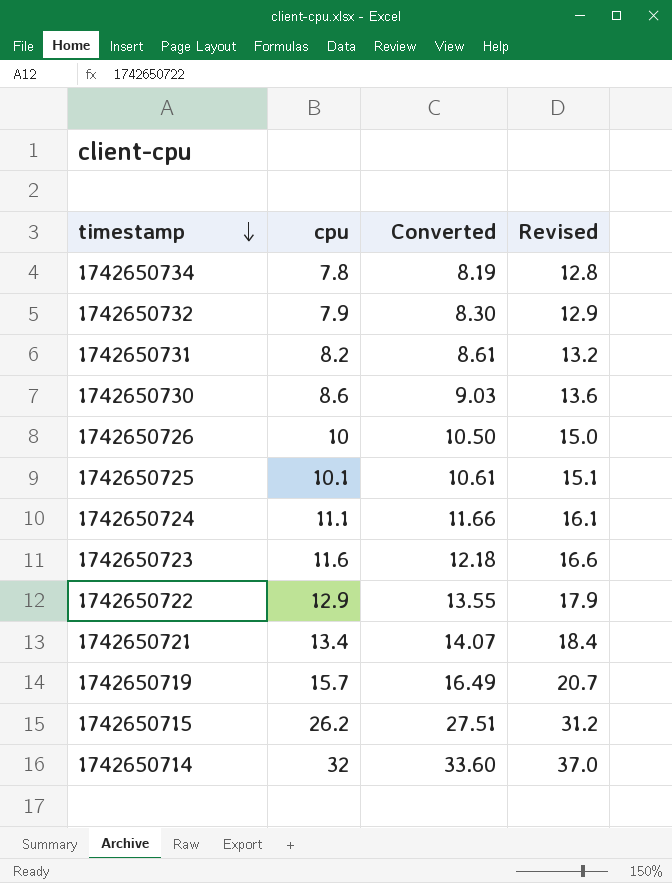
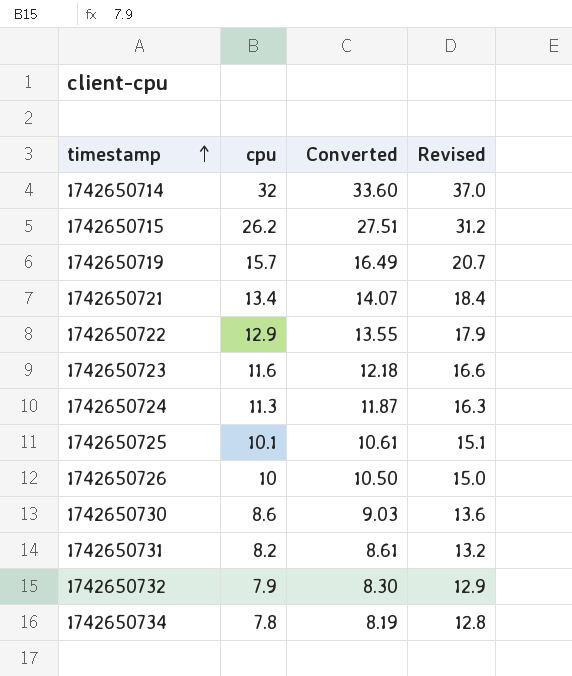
row order: timestamp descending -> timestamp ascending
1742650724 | cpu: 11.1 -> 11.3
1742650724 | Converted: 11.66 -> 11.87
1742650724 | Revised: 16.1 -> 16.3

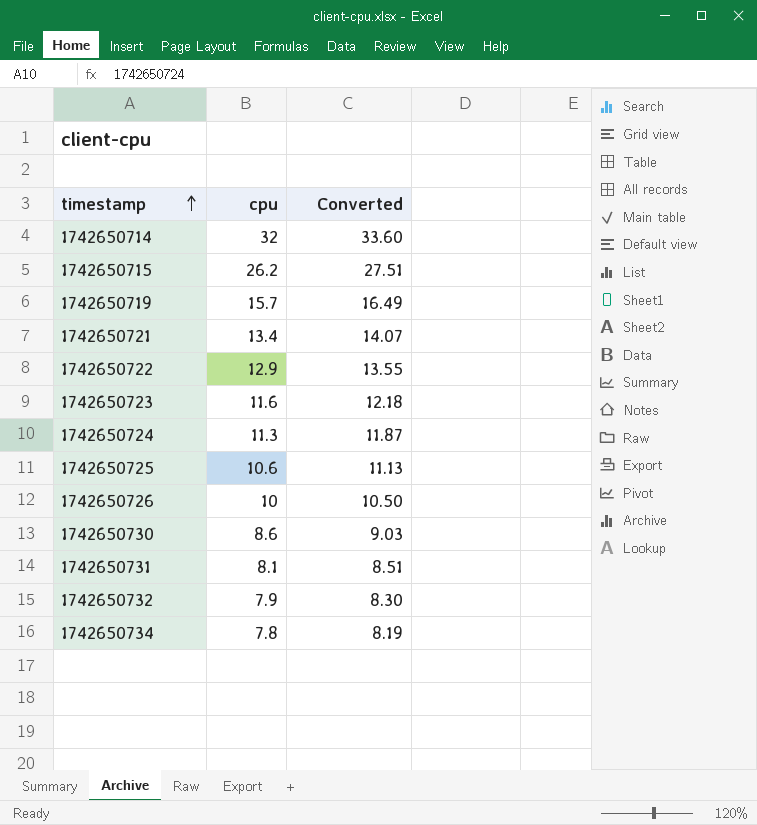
column Revised | formula: [cpu] + 5 -> none
1742650725 | cpu: 10.1 -> 10.6
1742650725 | Converted: 10.61 -> 11.13
1742650731 | cpu: 8.2 -> 8.1
1742650731 | Converted: 8.61 -> 8.51

